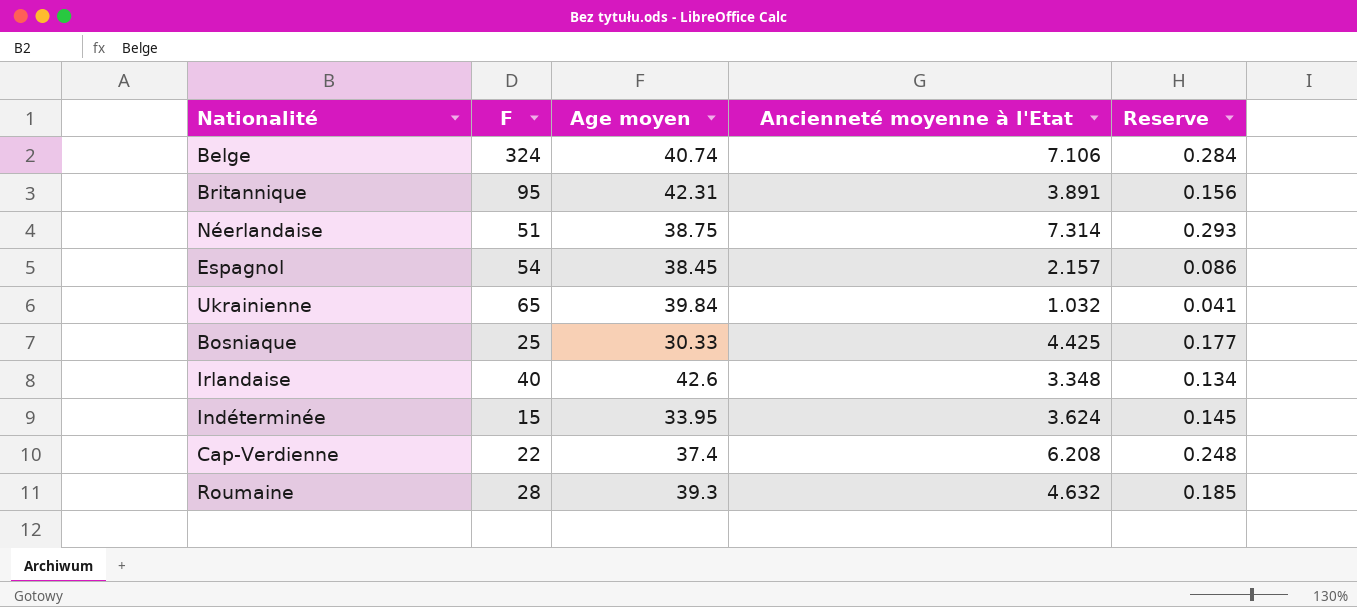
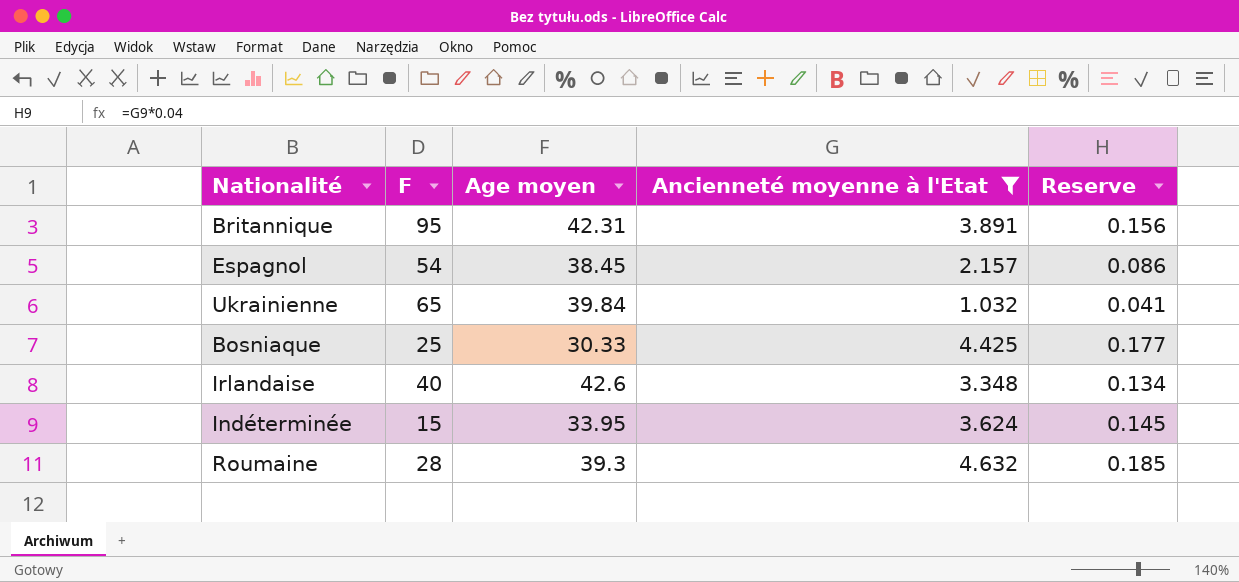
filter: none -> Ancienneté moyenne à l'Etat <= 4.632

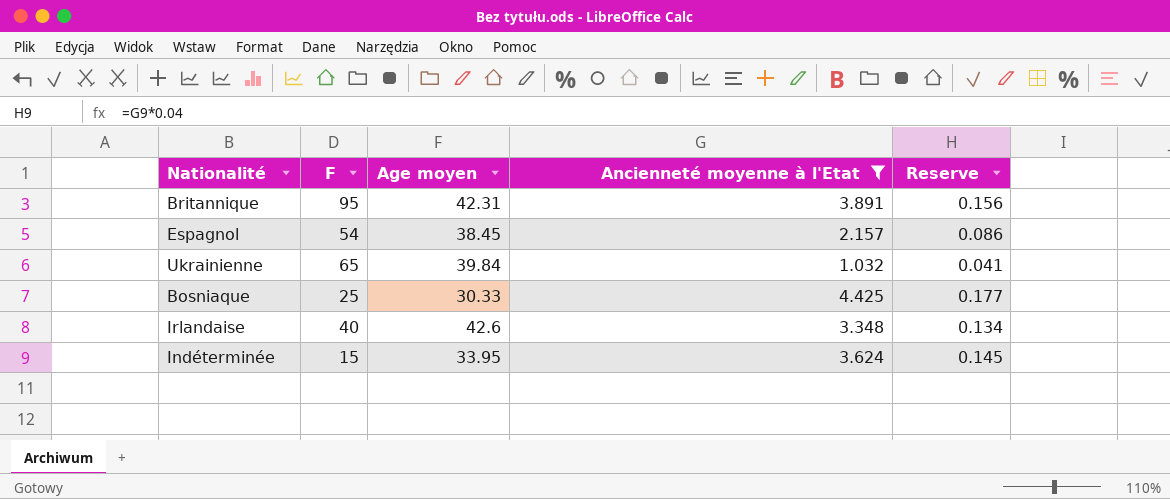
row Roumaine: 28 | 39.3 | 4.632 | 0.185 -> none

